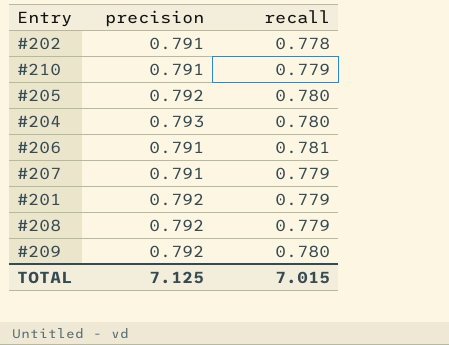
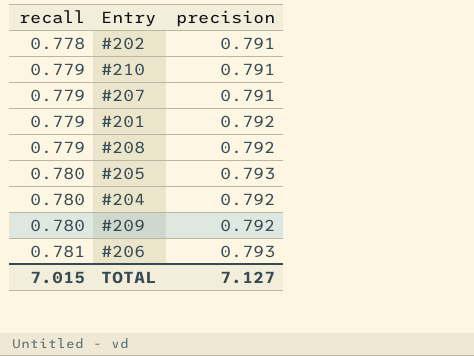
row order: none -> recall ascending
column recall | position: 3 -> 1
#205 | precision: 0.792 -> 0.793
#204 | precision: 0.793 -> 0.792
#206 | precision: 0.791 -> 0.793
TOTAL | precision: 7.125 -> 7.127

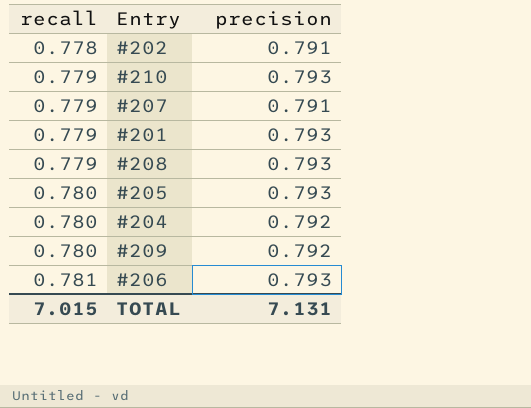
#210 | precision: 0.791 -> 0.793
#201 | precision: 0.792 -> 0.793
#208 | precision: 0.792 -> 0.793
TOTAL | precision: 7.127 -> 7.131

